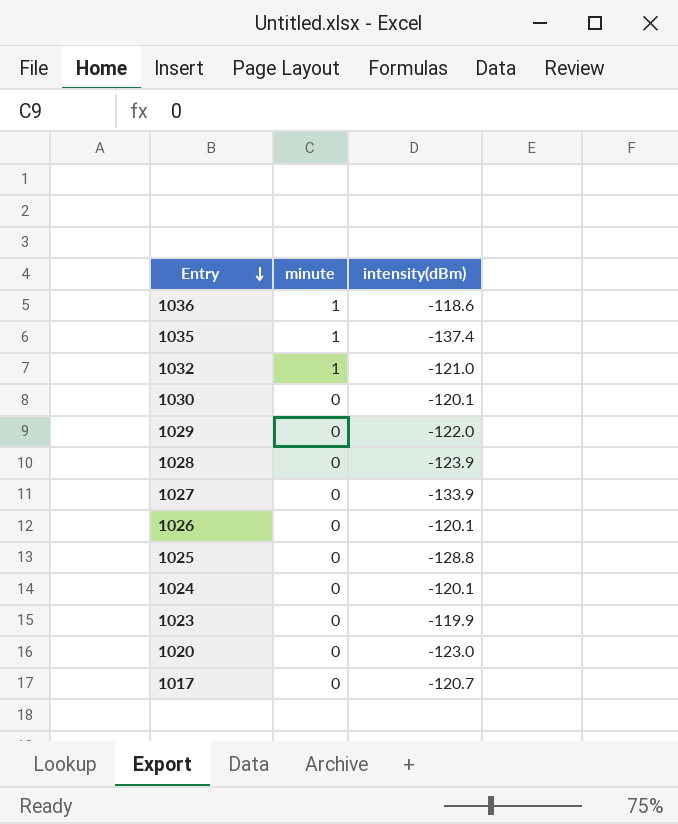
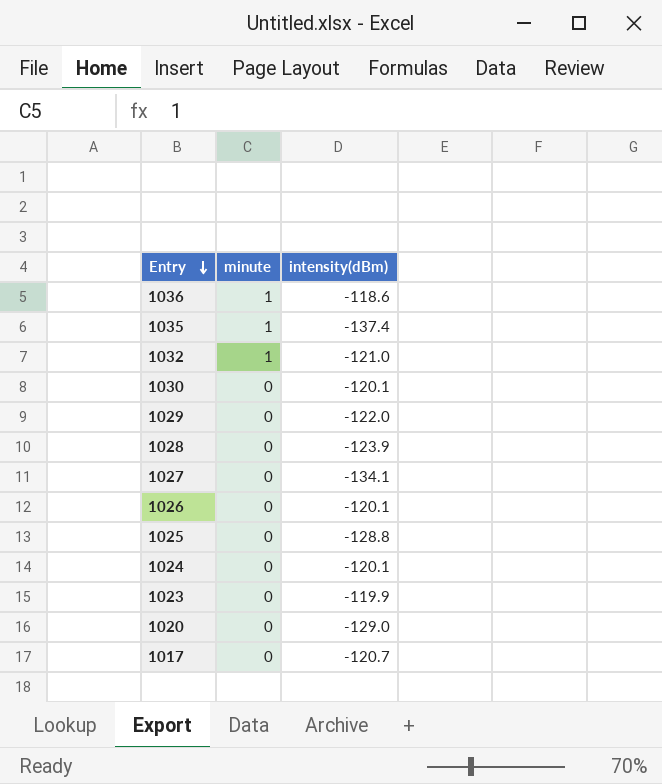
1027 | intensity(dBm): -133.9 -> -134.1
1020 | intensity(dBm): -123.0 -> -129.0

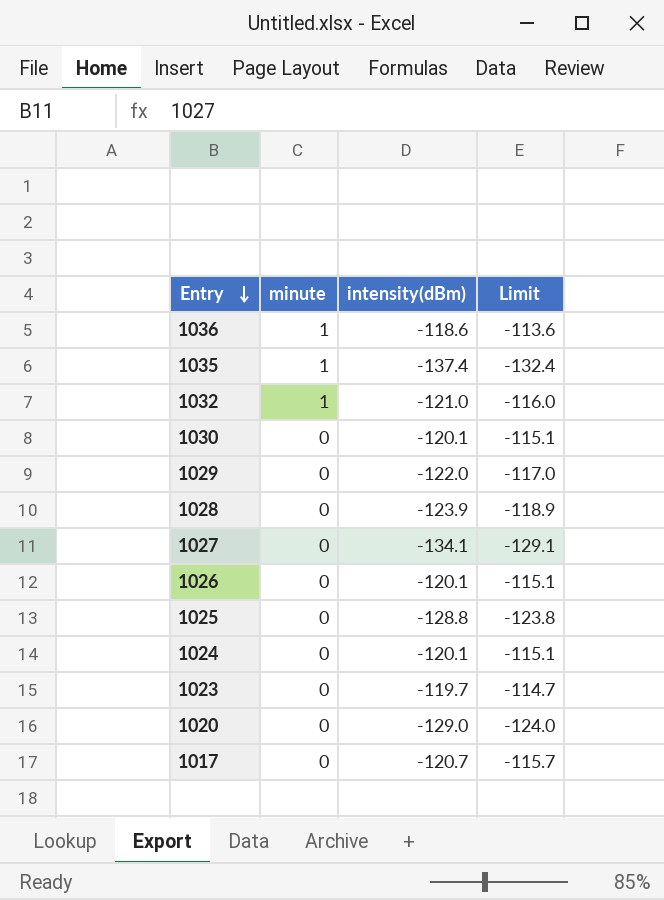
column Limit | formula: none -> [intensity(dBm)] + 5
1023 | intensity(dBm): -119.9 -> -119.7

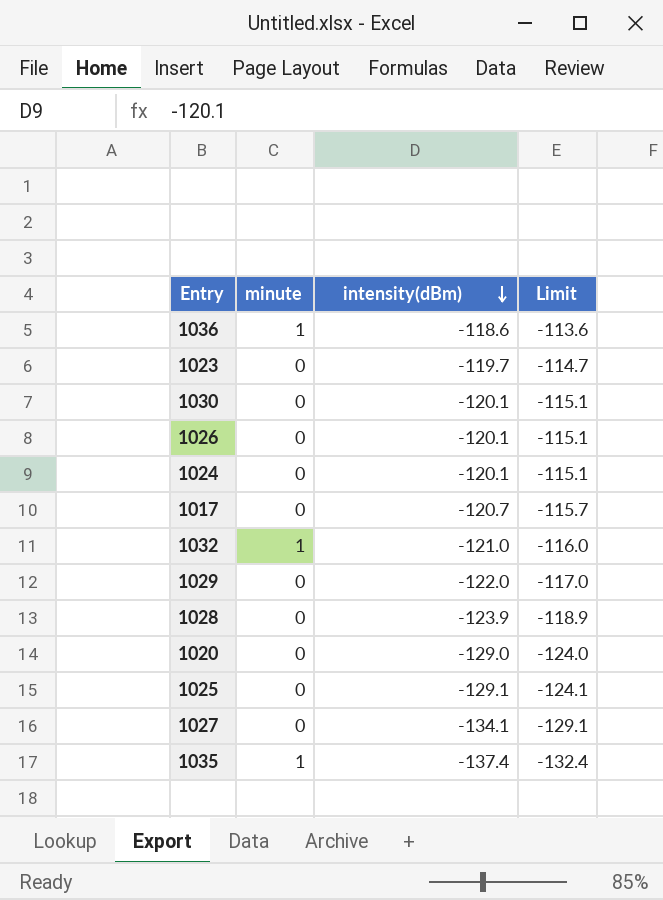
row order: Entry descending -> intensity(dBm) descending
1025 | intensity(dBm): -128.8 -> -129.1
1025 | Limit: -123.8 -> -124.1

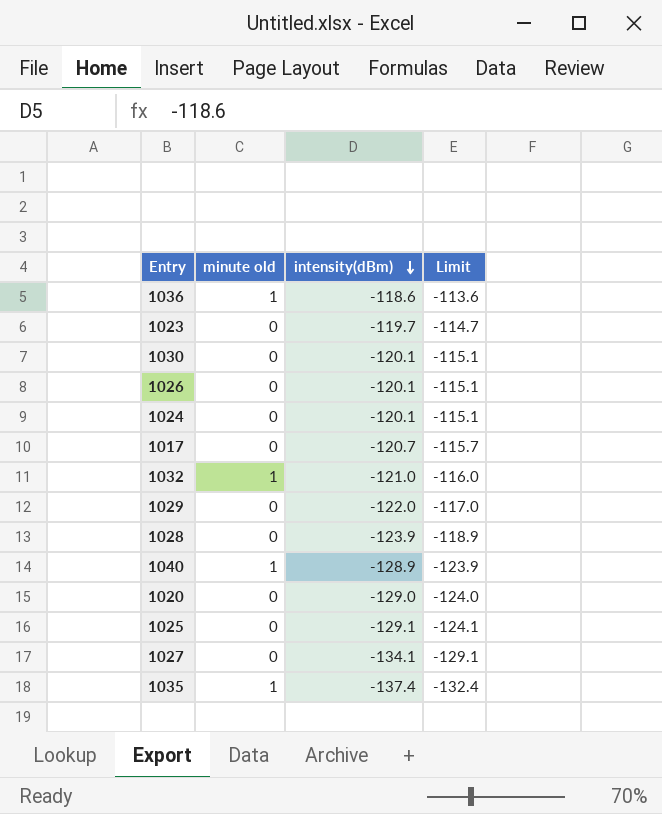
column name: minute -> minute old
row 1040: none -> 1 | -128.9 | -123.9

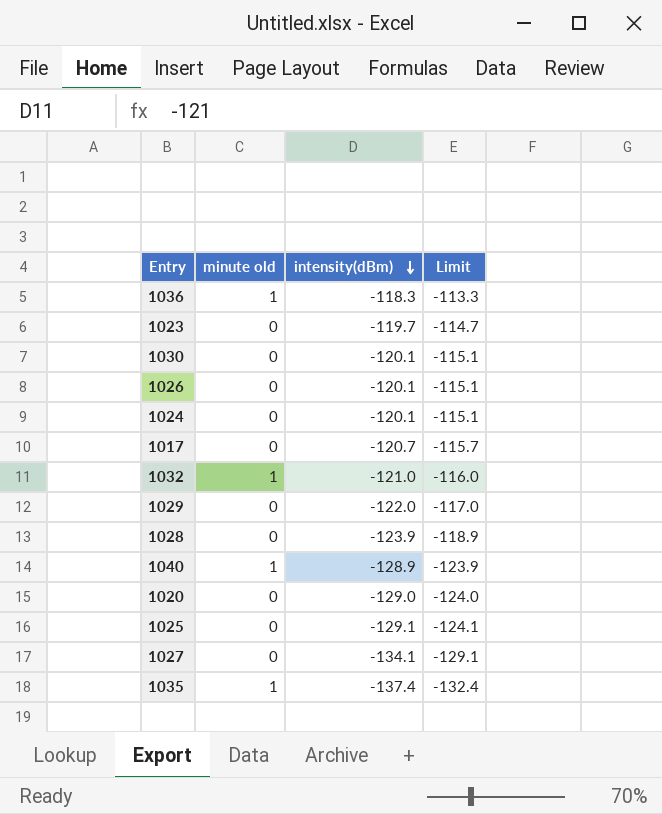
1036 | intensity(dBm): -118.6 -> -118.3
1036 | Limit: -113.6 -> -113.3

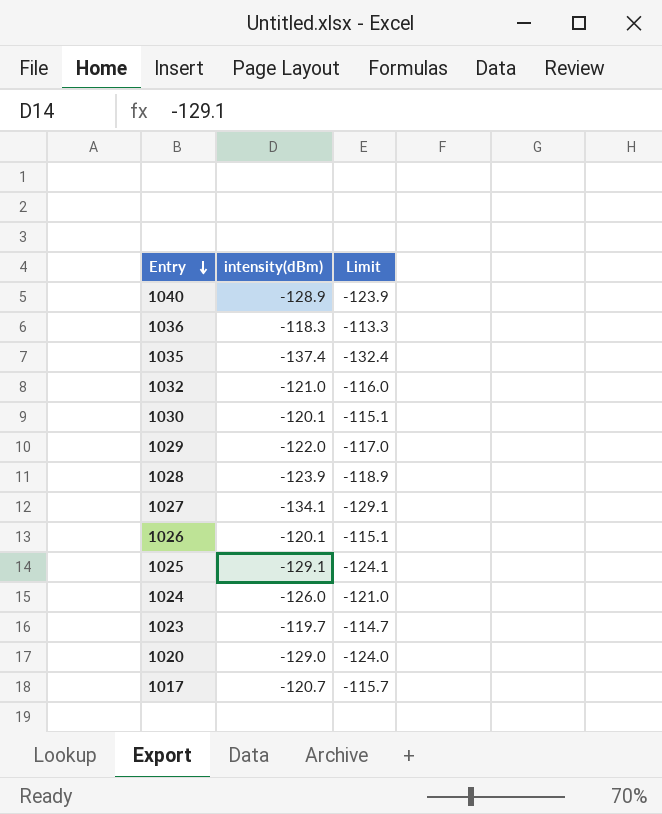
row order: intensity(dBm) descending -> Entry descending
column minute old | position: 2 -> none
1024 | intensity(dBm): -120.1 -> -126.0
1024 | Limit: -115.1 -> -121.0

